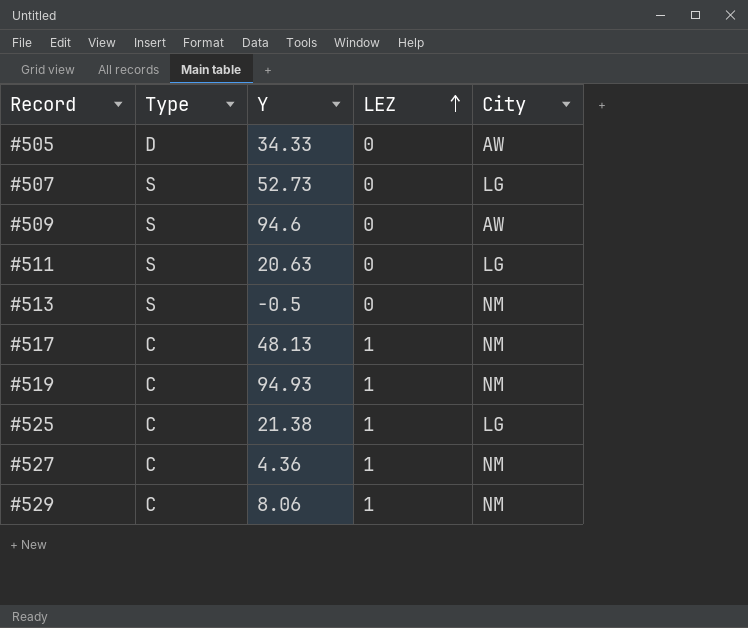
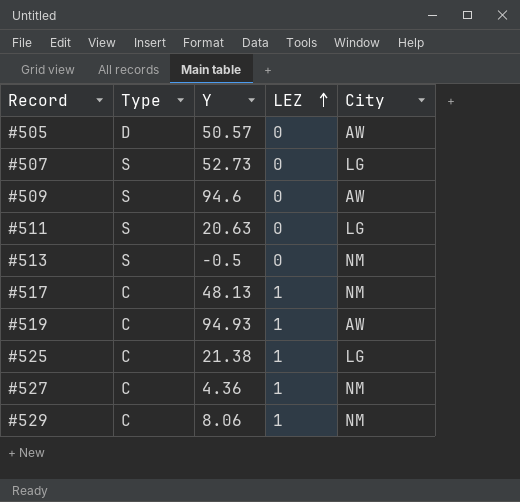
#505 | Y: 34.33 -> 50.57
#519 | City: NM -> AW

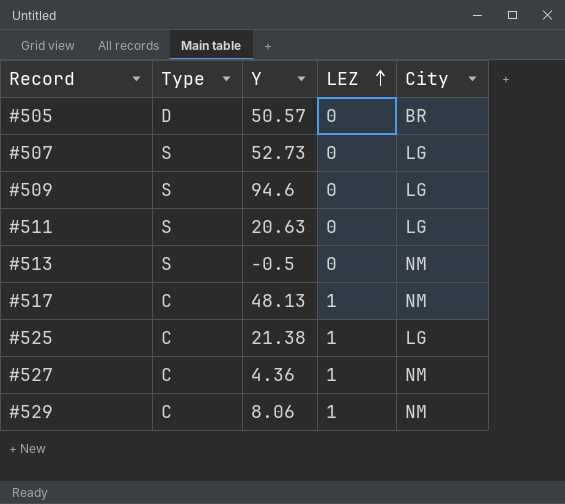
row #519: C | 94.93 | 1 | AW -> none
#505 | City: AW -> BR
#509 | City: AW -> LG

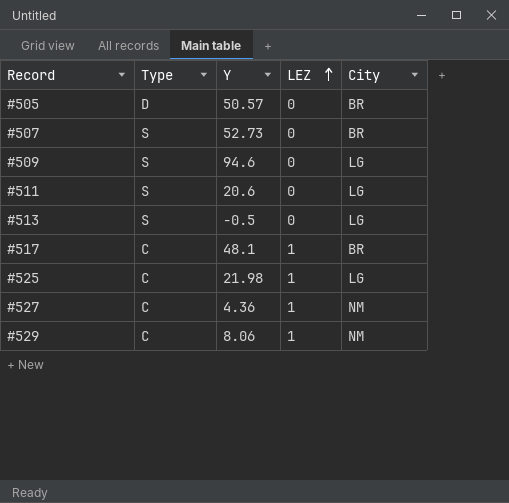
#507 | City: LG -> BR
#511 | Y: 20.63 -> 20.6
#513 | City: NM -> LG
#517 | Y: 48.13 -> 48.1
#517 | City: NM -> BR
#525 | Y: 21.38 -> 21.98

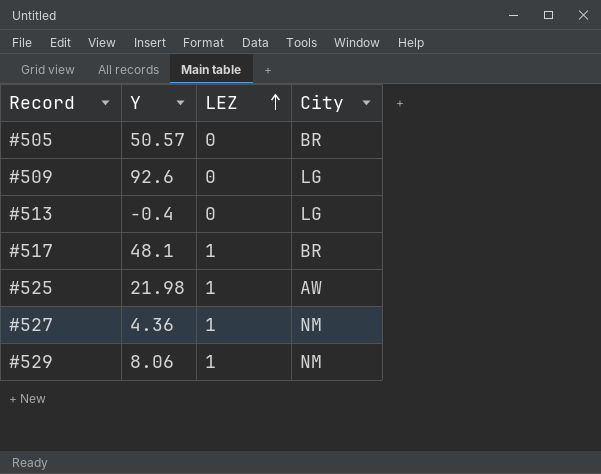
column Type | position: 2 -> none
row #507: S | 52.73 | 0 | BR -> none
row #511: S | 20.6 | 0 | LG -> none
#509 | Y: 94.6 -> 92.6
#513 | Y: -0.5 -> -0.4
#525 | City: LG -> AW

